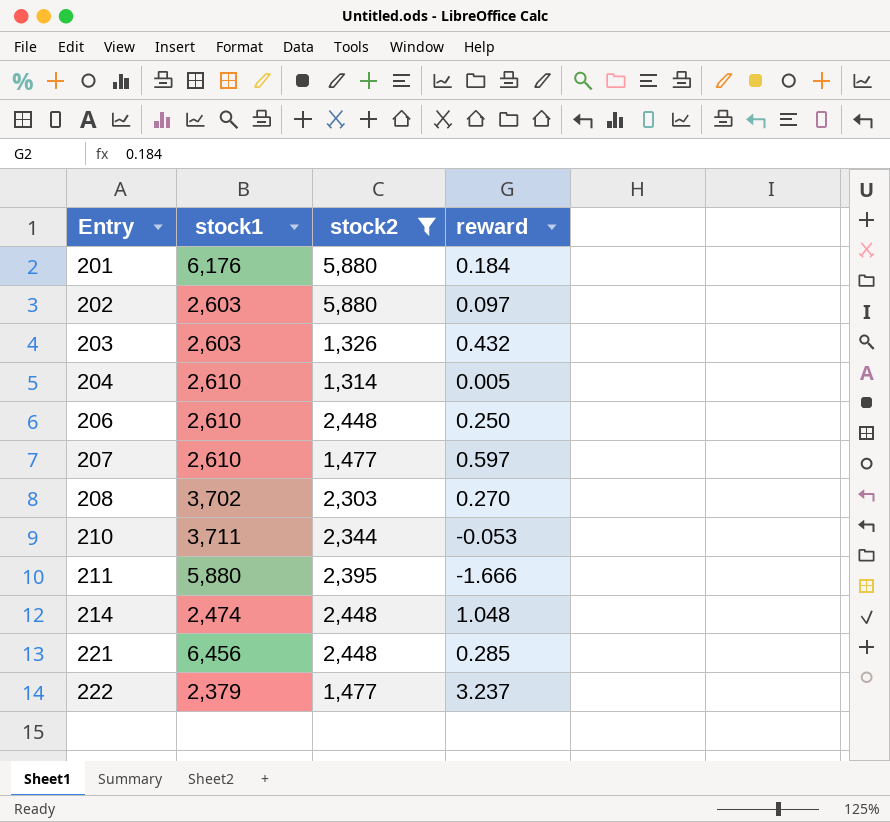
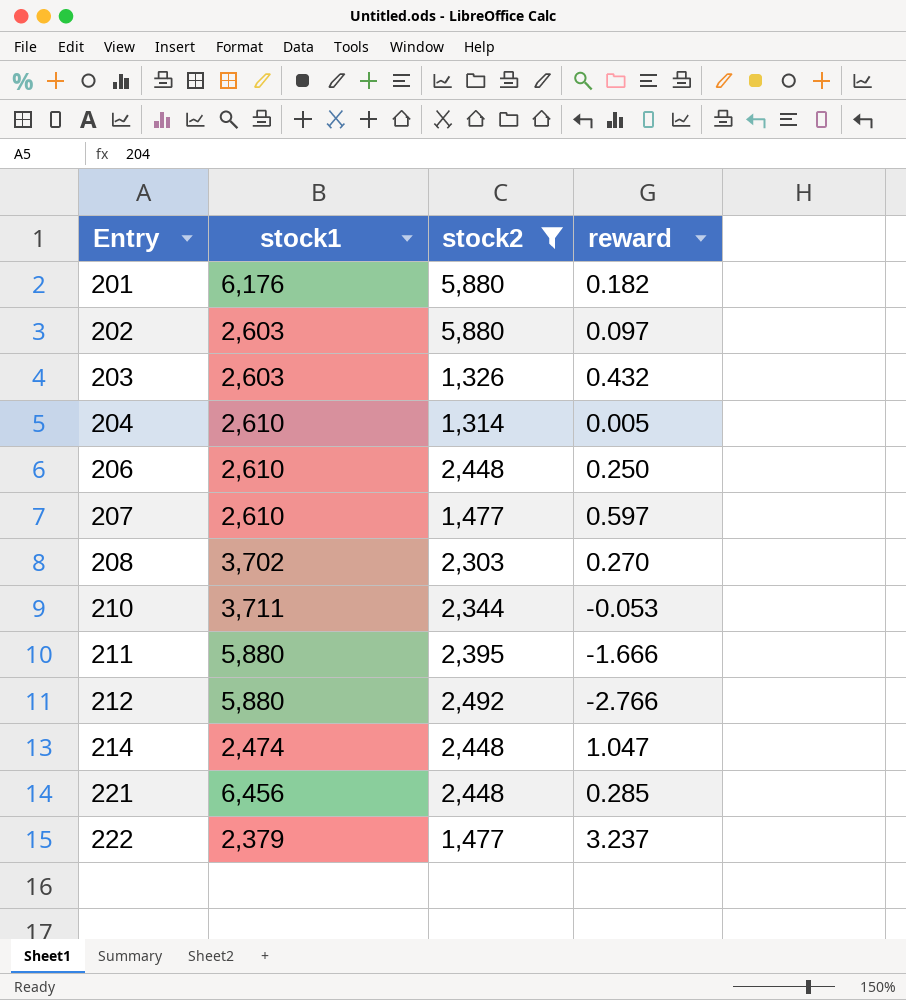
201 | reward: 0.184 -> 0.182
row 212: none -> 5,880 | 2,492 | -2.766
214 | reward: 1.048 -> 1.047

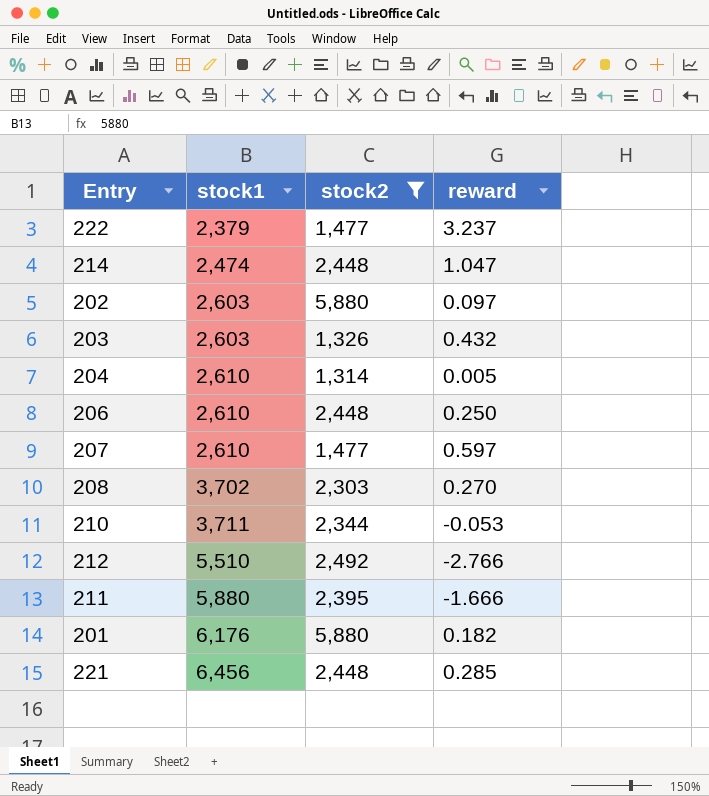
row order: Entry ascending -> stock1 ascending
212 | stock1: 5,880 -> 5,510

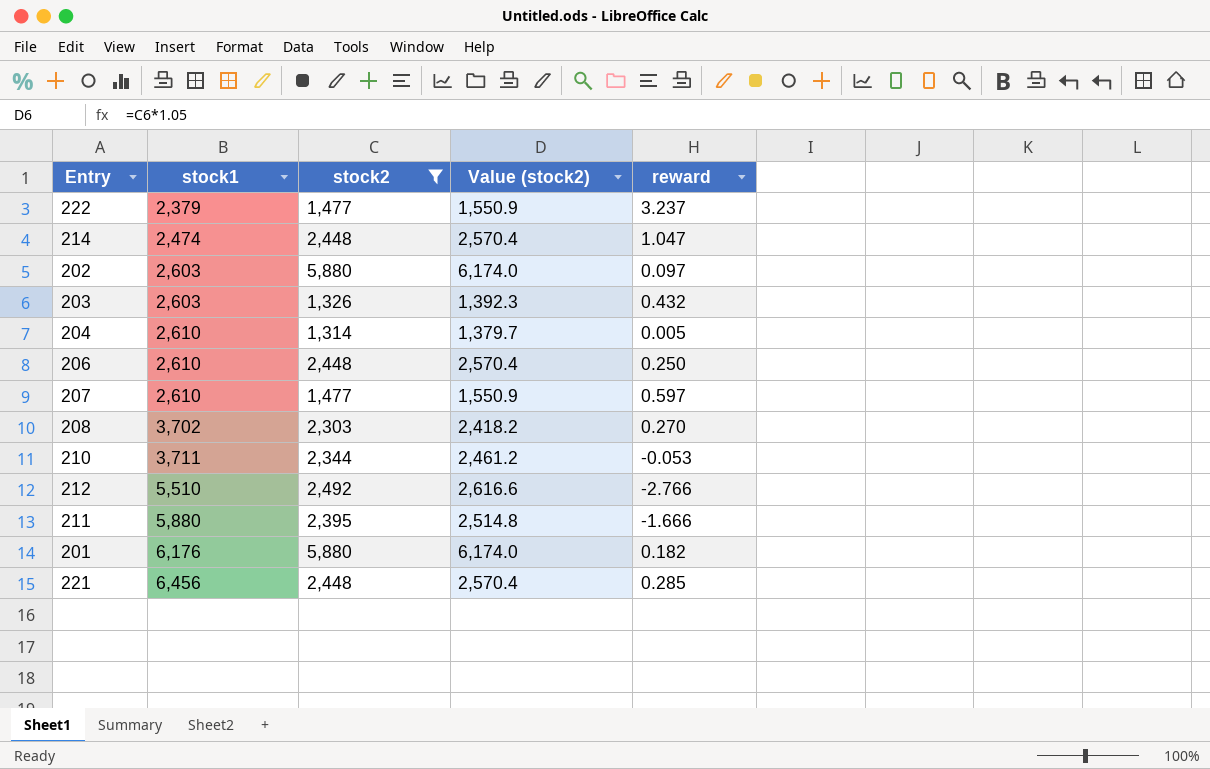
column Value (stock2) | formula: none -> [stock2] * 1.05

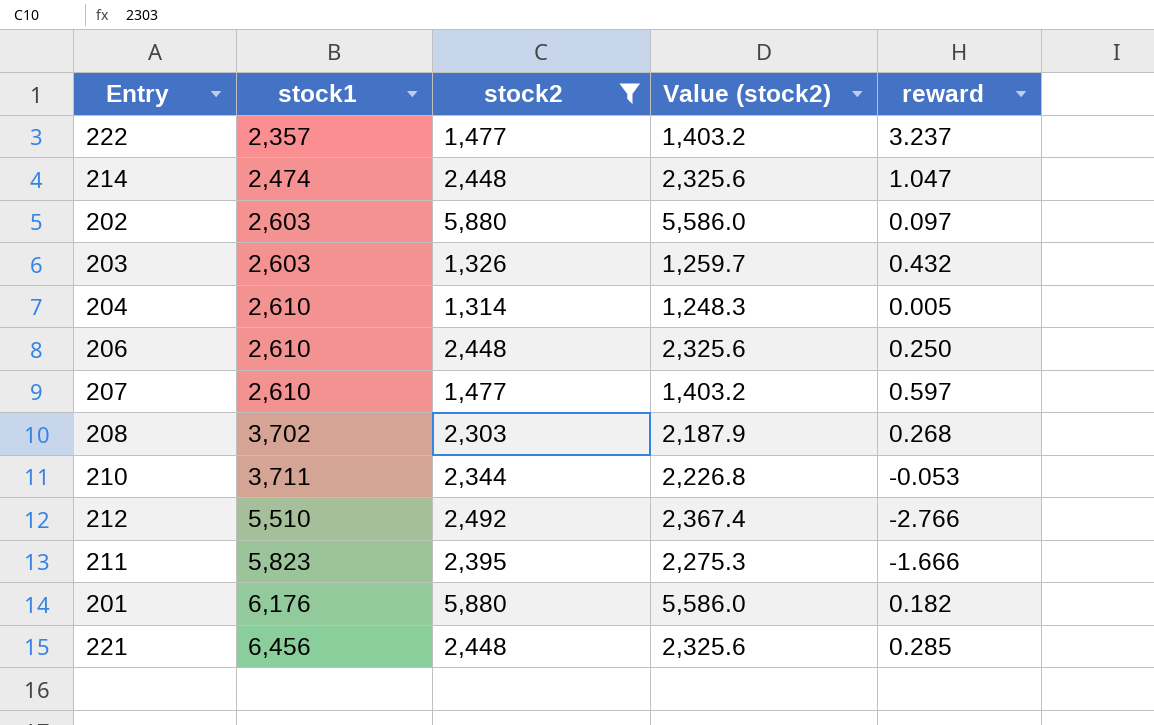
column Value (stock2) | formula: [stock2] * 1.05 -> [stock2] * 0.95
222 | stock1: 2,379 -> 2,357
208 | reward: 0.270 -> 0.268
211 | stock1: 5,880 -> 5,823

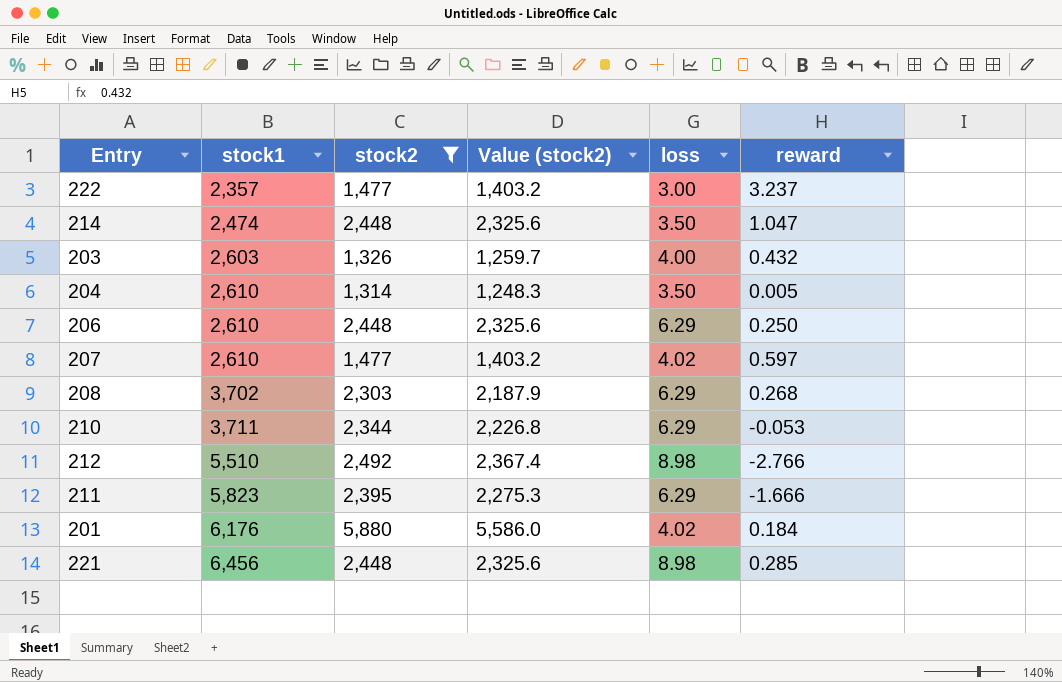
column loss | position: none -> 5
row 202: 2,603 | 5,880 | 5,586.0 | 0.097 -> none
201 | reward: 0.182 -> 0.184

